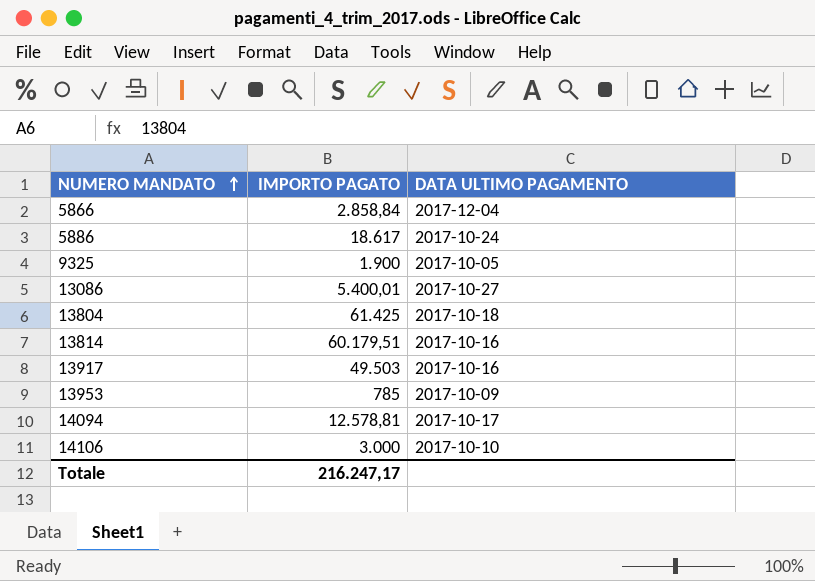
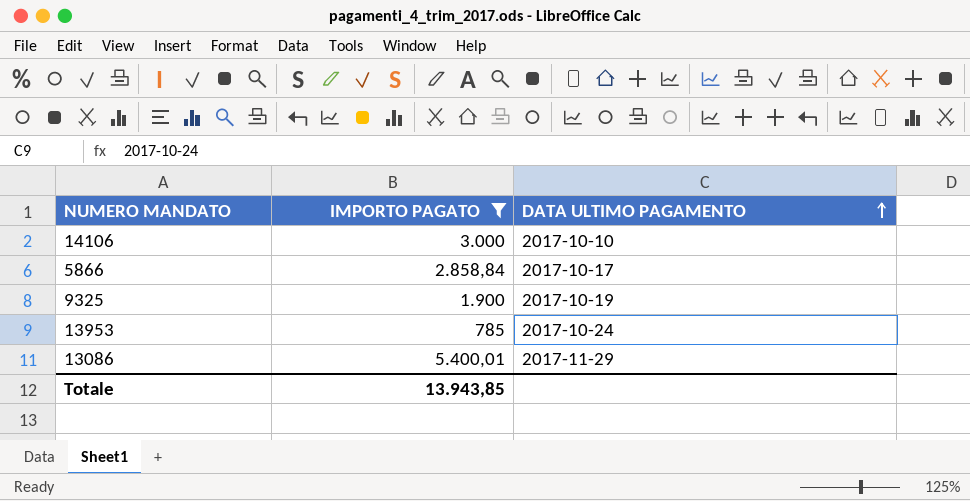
filter: none -> IMPORTO PAGATO <= 5.400,01
row order: NUMERO MANDATO ascending -> DATA ULTIMO PAGAMENTO ascending
5866 | DATA ULTIMO PAGAMENTO: 2017-12-04 -> 2017-10-17
9325 | DATA ULTIMO PAGAMENTO: 2017-10-05 -> 2017-10-19
13953 | DATA ULTIMO PAGAMENTO: 2017-10-09 -> 2017-10-24
13086 | DATA ULTIMO PAGAMENTO: 2017-10-27 -> 2017-11-29
Totale | IMPORTO PAGATO: 216.247,17 -> 13.943,85

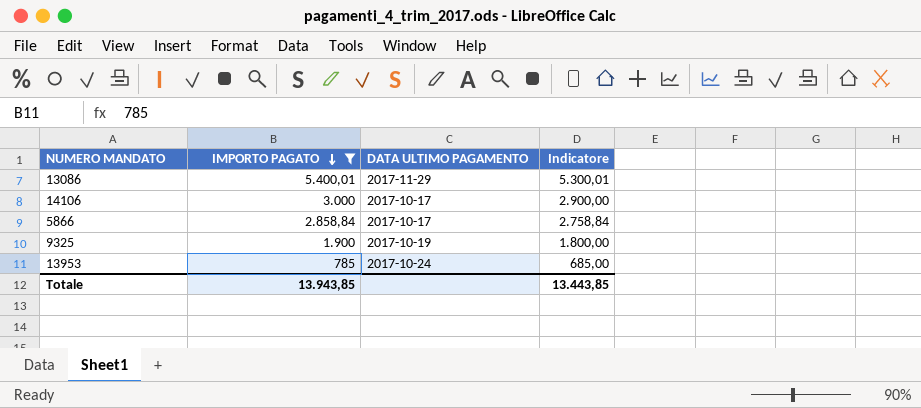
row order: DATA ULTIMO PAGAMENTO ascending -> IMPORTO PAGATO descending
column Indicatore | formula: none -> [IMPORTO PAGATO] - 100
14106 | DATA ULTIMO PAGAMENTO: 2017-10-10 -> 2017-10-17

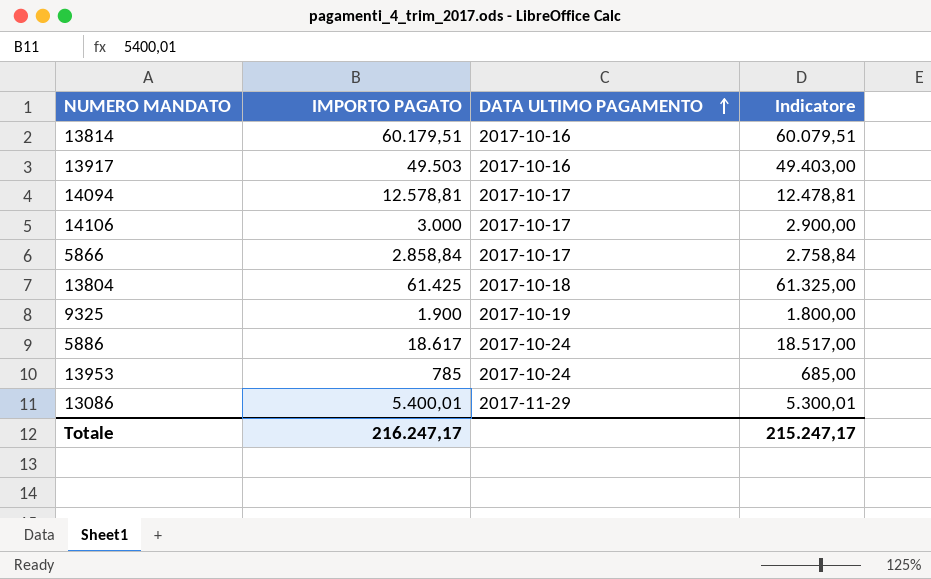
filter: IMPORTO PAGATO <= 5.400,01 -> none
row order: IMPORTO PAGATO descending -> DATA ULTIMO PAGAMENTO ascending
Totale | IMPORTO PAGATO: 13.943,85 -> 216.247,17
Totale | Indicatore: 13.443,85 -> 215.247,17

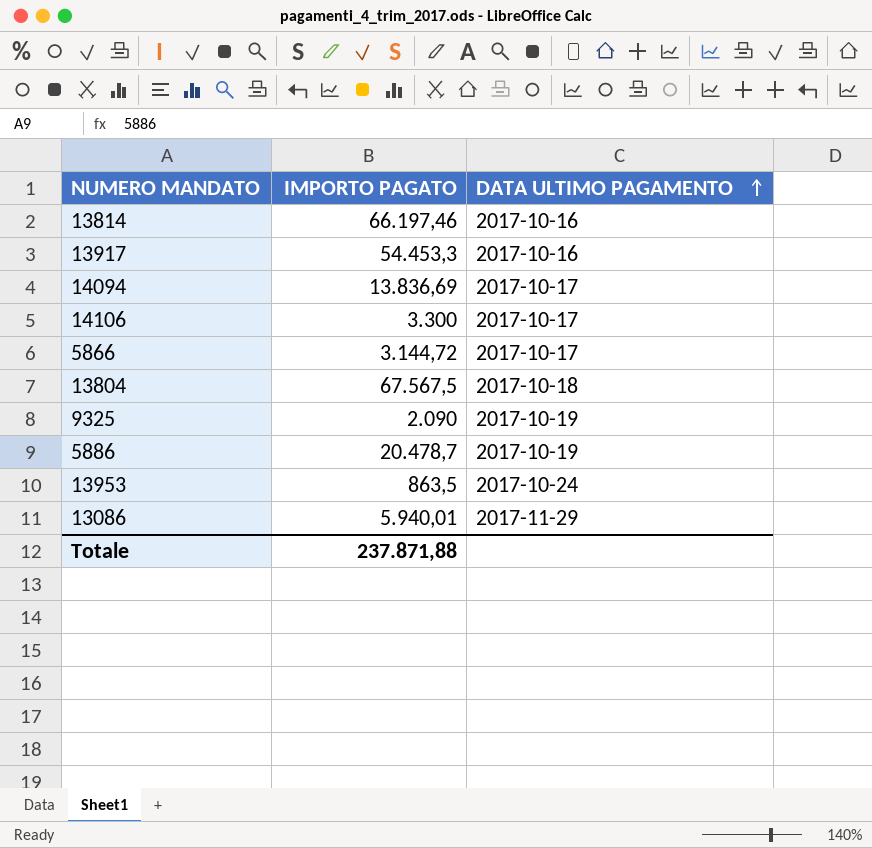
column Indicatore | formula: [IMPORTO PAGATO] - 100 -> none
13814 | IMPORTO PAGATO: 60.179,51 -> 66.197,46
13917 | IMPORTO PAGATO: 49.503 -> 54.453,3
14094 | IMPORTO PAGATO: 12.578,81 -> 13.836,69
14106 | IMPORTO PAGATO: 3.000 -> 3.300
5866 | IMPORTO PAGATO: 2.858,84 -> 3.144,72
13804 | IMPORTO PAGATO: 61.425 -> 67.567,5
9325 | IMPORTO PAGATO: 1.900 -> 2.090
5886 | IMPORTO PAGATO: 18.617 -> 20.478,7
5886 | DATA ULTIMO PAGAMENTO: 2017-10-24 -> 2017-10-19
13953 | IMPORTO PAGATO: 785 -> 863,5
13086 | IMPORTO PAGATO: 5.400,01 -> 5.940,01
Totale | IMPORTO PAGATO: 216.247,17 -> 237.871,88

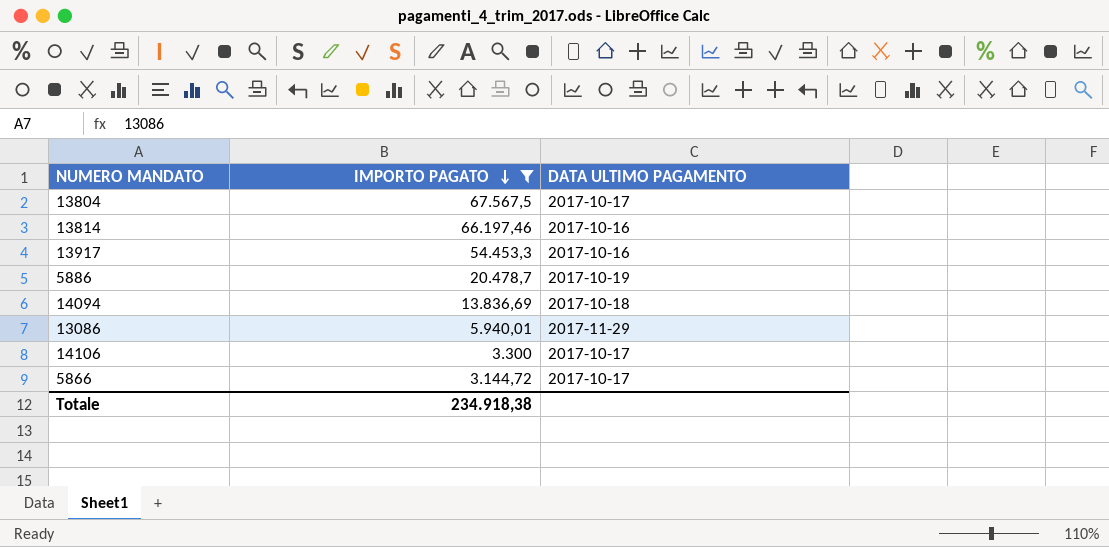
filter: none -> IMPORTO PAGATO >= 3.144,72
row order: DATA ULTIMO PAGAMENTO ascending -> IMPORTO PAGATO descending
13804 | DATA ULTIMO PAGAMENTO: 2017-10-18 -> 2017-10-17
14094 | DATA ULTIMO PAGAMENTO: 2017-10-17 -> 2017-10-18
Totale | IMPORTO PAGATO: 237.871,88 -> 234.918,38

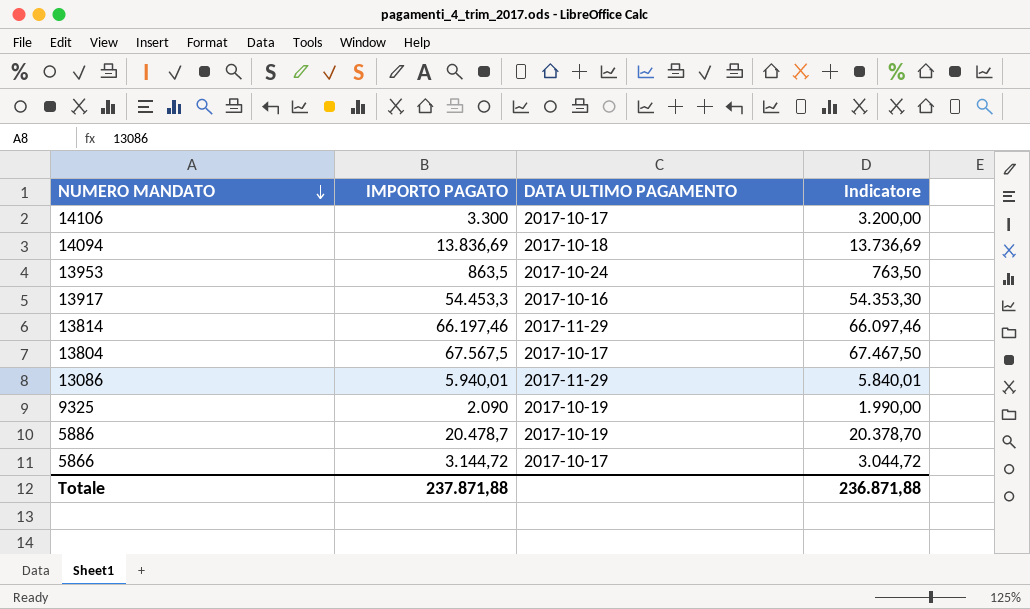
filter: IMPORTO PAGATO >= 3.144,72 -> none
row order: IMPORTO PAGATO descending -> NUMERO MANDATO descending
column Indicatore | formula: none -> [IMPORTO PAGATO] - 100
13814 | DATA ULTIMO PAGAMENTO: 2017-10-16 -> 2017-11-29
Totale | IMPORTO PAGATO: 234.918,38 -> 237.871,88

